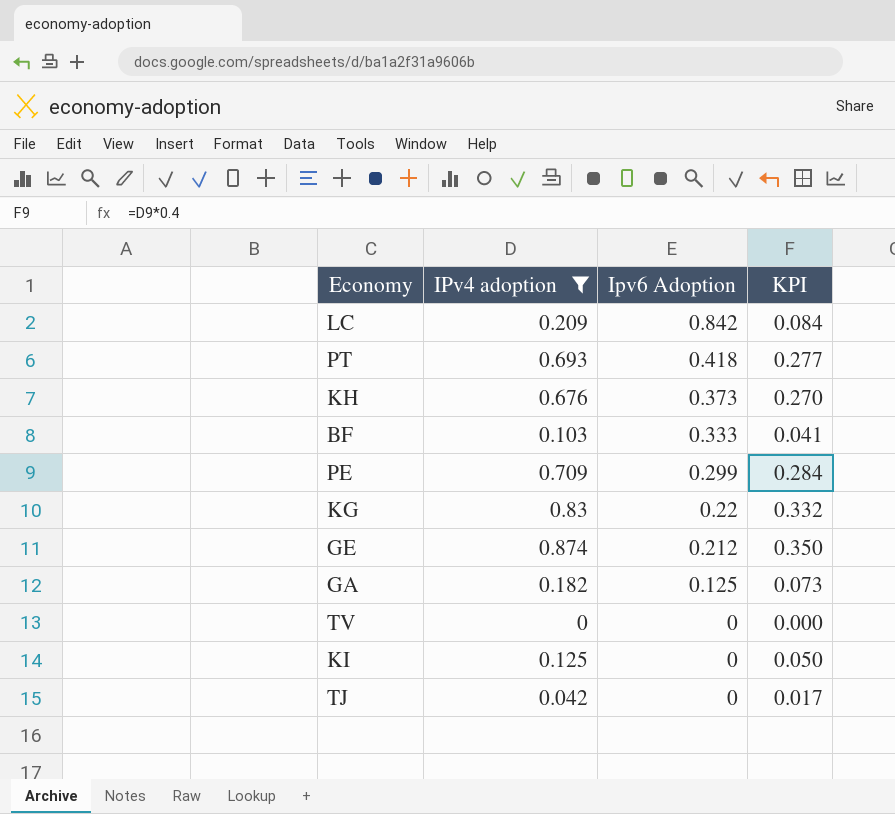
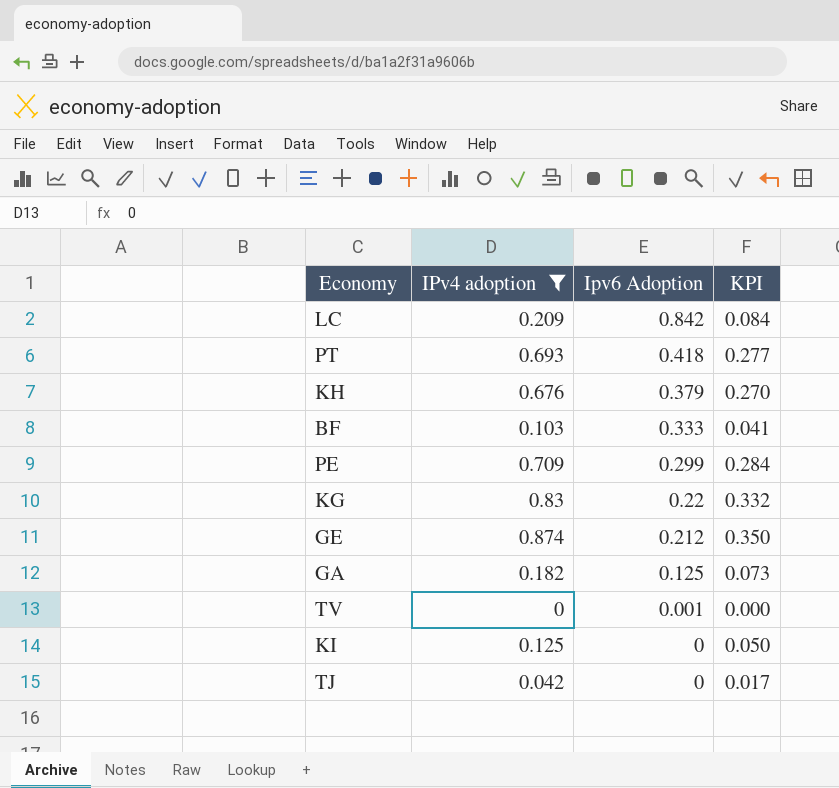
KH | Ipv6 Adoption: 0.373 -> 0.379
TV | Ipv6 Adoption: 0 -> 0.001

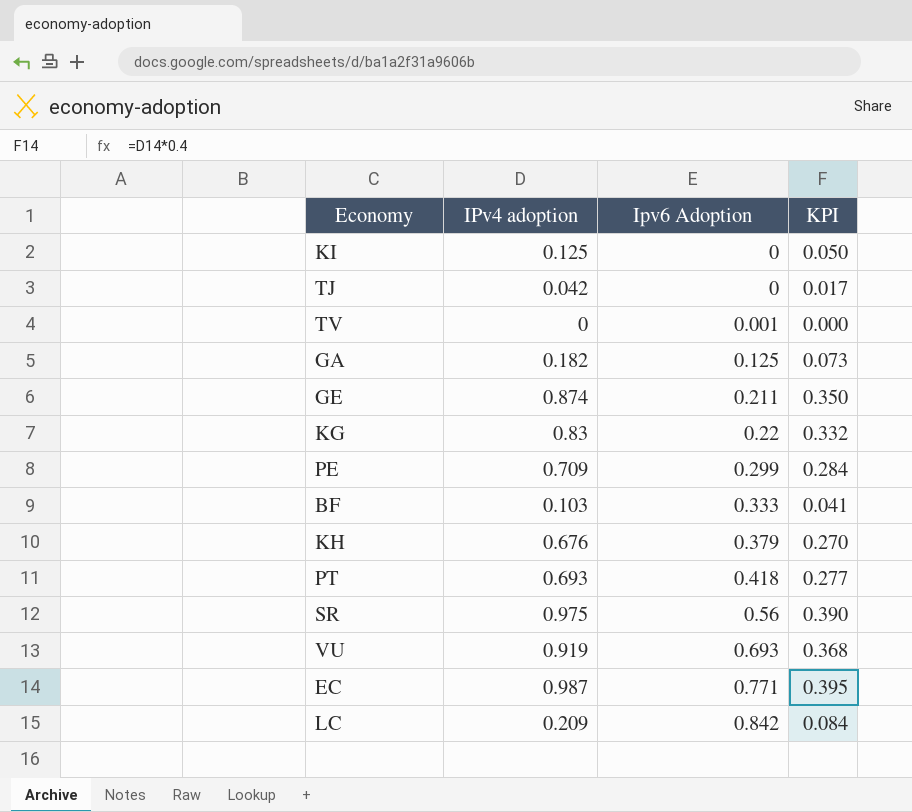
filter: IPv4 adoption <= 0.874 -> none
row order: Ipv6 Adoption descending -> Ipv6 Adoption ascending
GE | Ipv6 Adoption: 0.212 -> 0.211

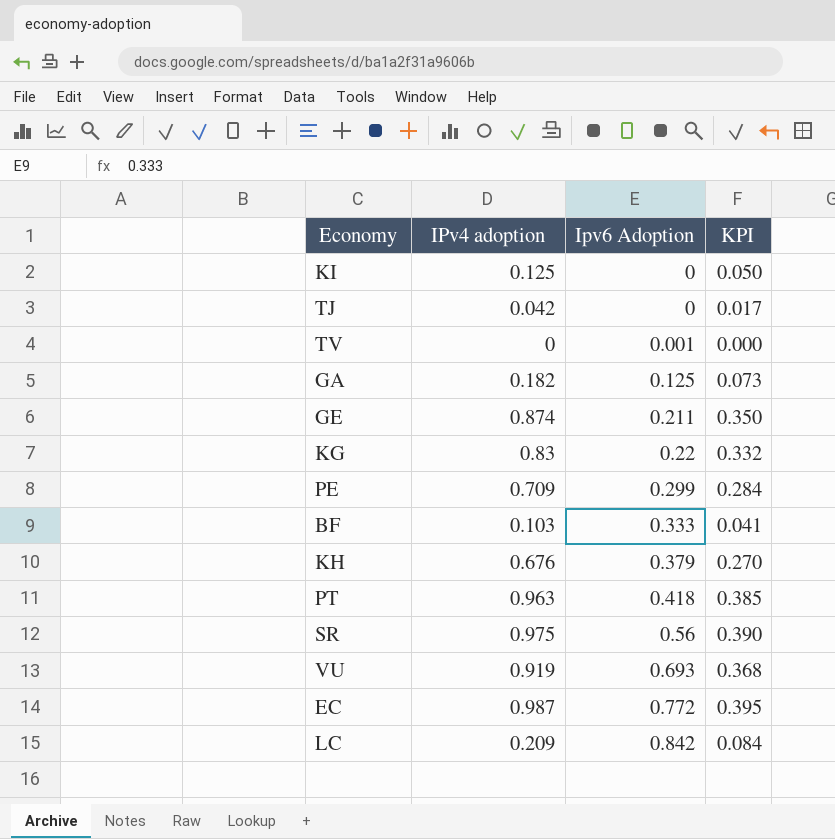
PT | IPv4 adoption: 0.693 -> 0.963
PT | KPI: 0.277 -> 0.385
EC | Ipv6 Adoption: 0.771 -> 0.772

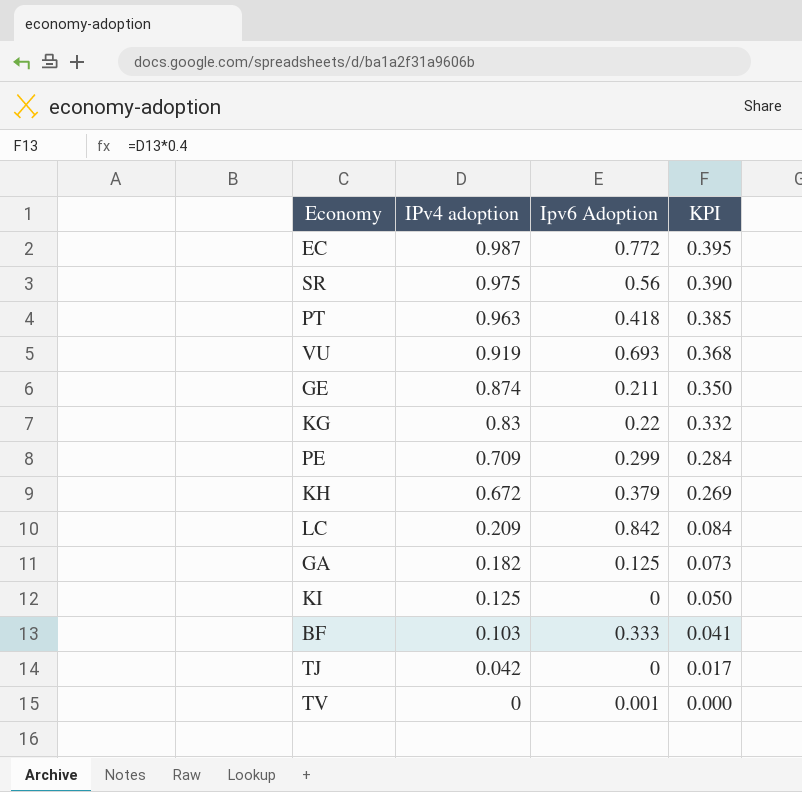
row order: Ipv6 Adoption ascending -> IPv4 adoption descending
KH | IPv4 adoption: 0.676 -> 0.672
KH | KPI: 0.270 -> 0.269

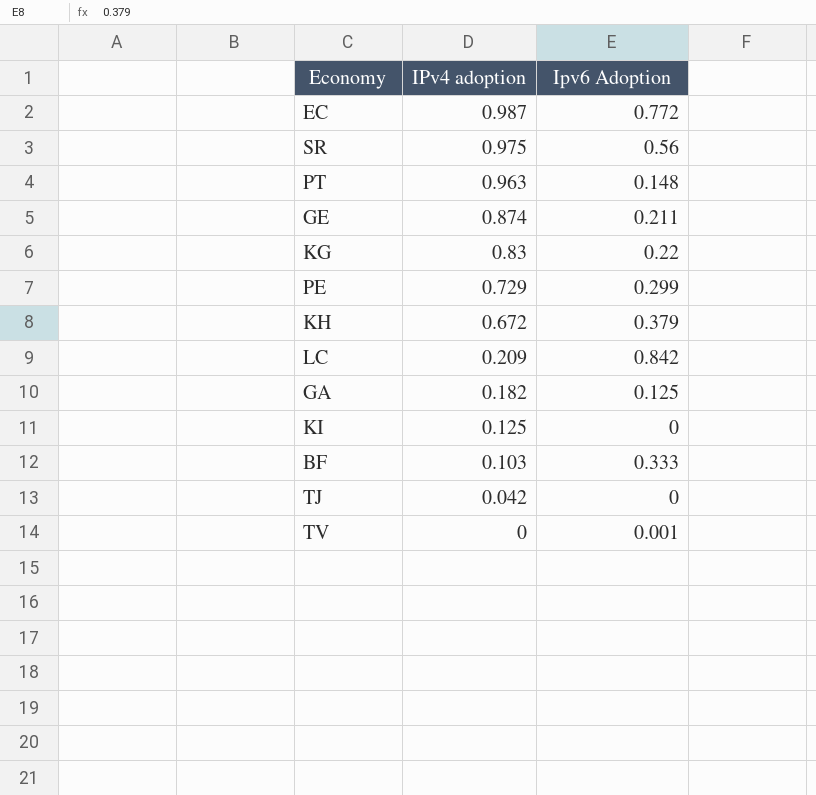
column KPI | formula: [IPv4 adoption] * 0.4 -> none
row VU: 0.919 | 0.693 | 0.368 -> none
PT | Ipv6 Adoption: 0.418 -> 0.148
PE | IPv4 adoption: 0.709 -> 0.729

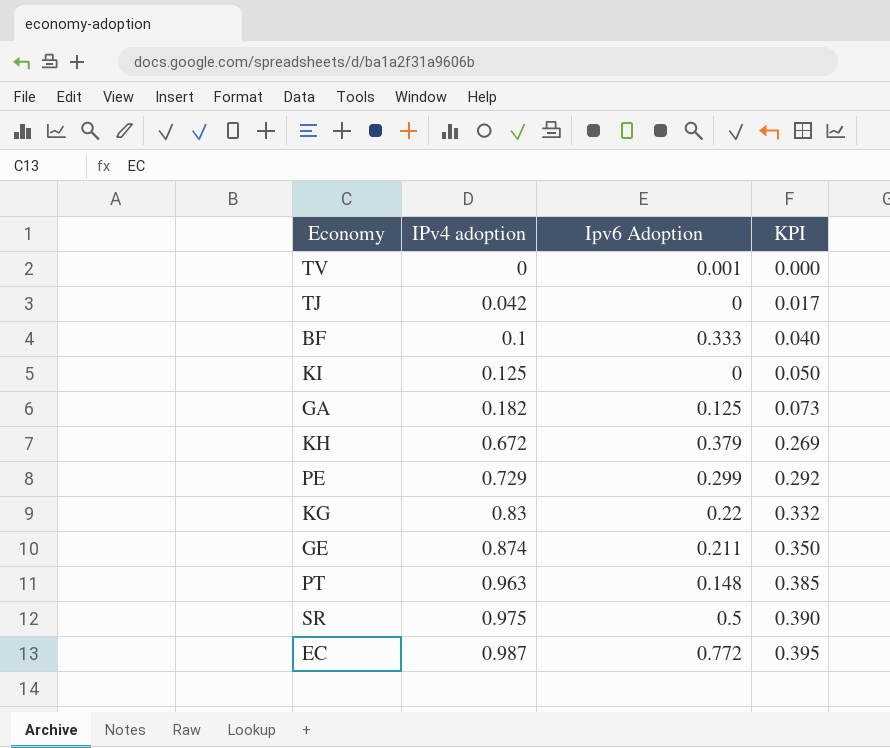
row order: IPv4 adoption descending -> IPv4 adoption ascending
column KPI | formula: none -> [IPv4 adoption] * 0.4
row LC: 0.209 | 0.842 -> none
BF | IPv4 adoption: 0.103 -> 0.1
SR | Ipv6 Adoption: 0.56 -> 0.5

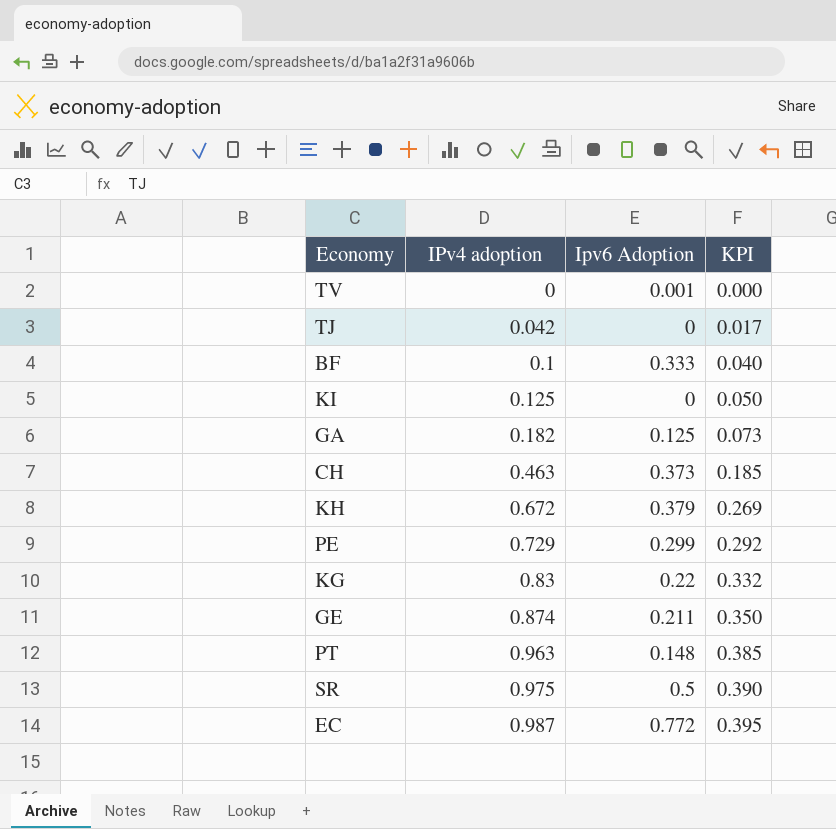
row CH: none -> 0.463 | 0.373 | 0.185

